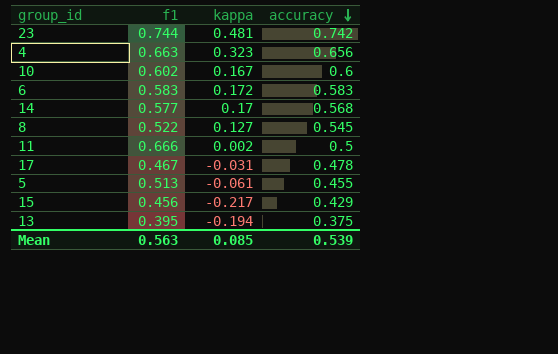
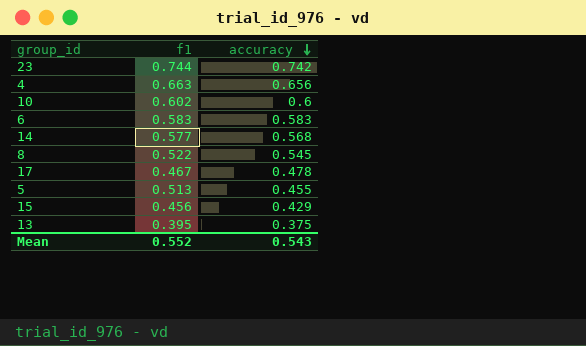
column kappa | position: 3 -> none
row 11: 0.666 | 0.002 | 0.5 -> none
Mean | f1: 0.563 -> 0.552
Mean | accuracy: 0.539 -> 0.543

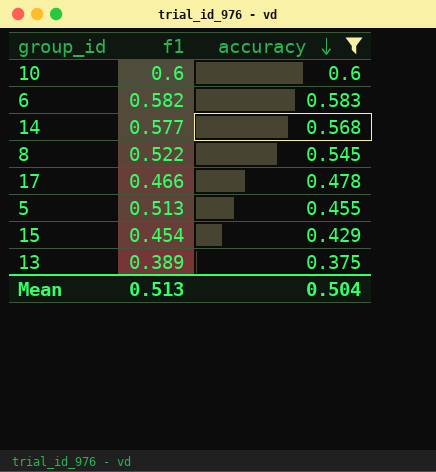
filter: none -> accuracy <= 0.6
10 | f1: 0.602 -> 0.6
6 | f1: 0.583 -> 0.582
17 | f1: 0.467 -> 0.466
15 | f1: 0.456 -> 0.454
13 | f1: 0.395 -> 0.389
Mean | f1: 0.552 -> 0.513
Mean | accuracy: 0.543 -> 0.504

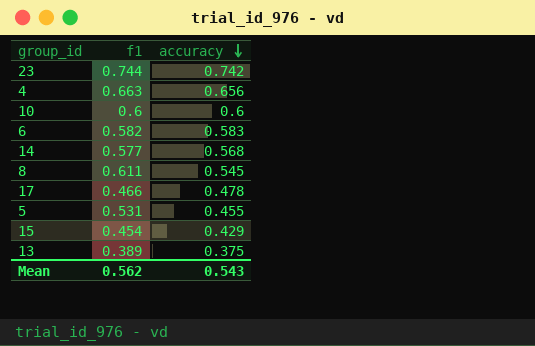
filter: accuracy <= 0.6 -> none
8 | f1: 0.522 -> 0.611
5 | f1: 0.513 -> 0.531
Mean | f1: 0.513 -> 0.562
Mean | accuracy: 0.504 -> 0.543

